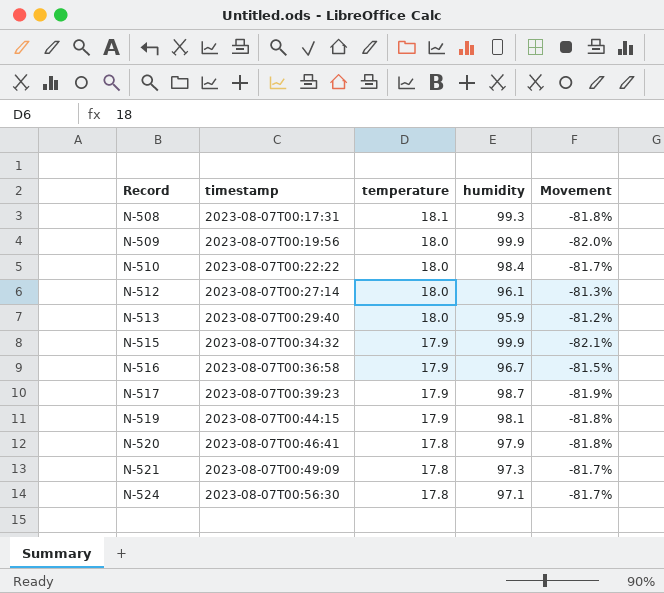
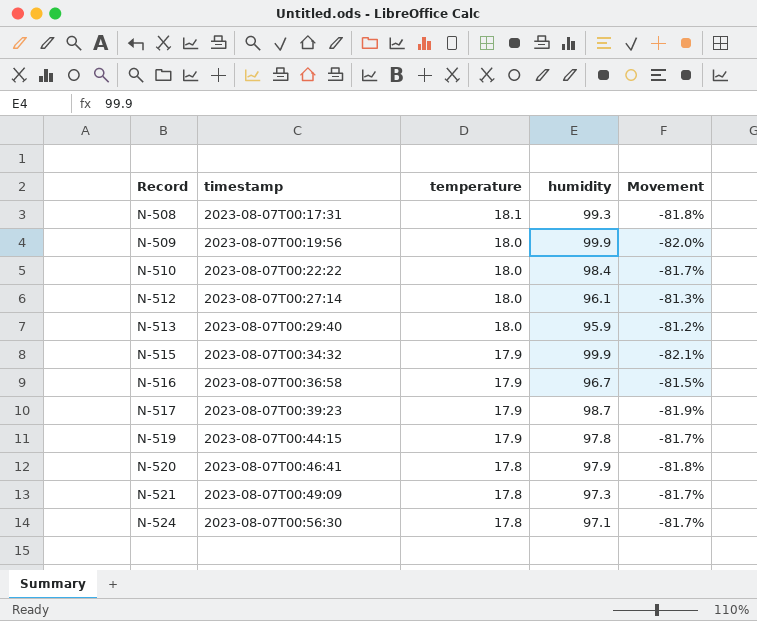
N-519 | humidity: 98.1 -> 97.8
N-519 | Movement: -81.8% -> -81.7%

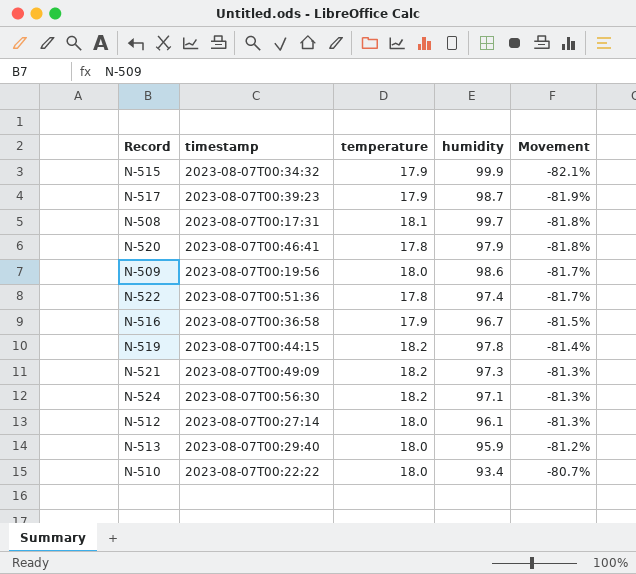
row order: Record ascending -> Movement ascending
N-508 | humidity: 99.3 -> 99.7
N-509 | humidity: 99.9 -> 98.6
N-509 | Movement: -82.0% -> -81.7%
row N-522: none -> 2023-08-07T00:51:36 | 17.8 | 97.4 | -81.7%
N-519 | temperature: 17.9 -> 18.2
N-519 | Movement: -81.7% -> -81.4%
N-521 | temperature: 17.8 -> 18.2
N-521 | Movement: -81.7% -> -81.3%
N-524 | temperature: 17.8 -> 18.2
N-524 | Movement: -81.7% -> -81.3%
N-510 | humidity: 98.4 -> 93.4
N-510 | Movement: -81.7% -> -80.7%

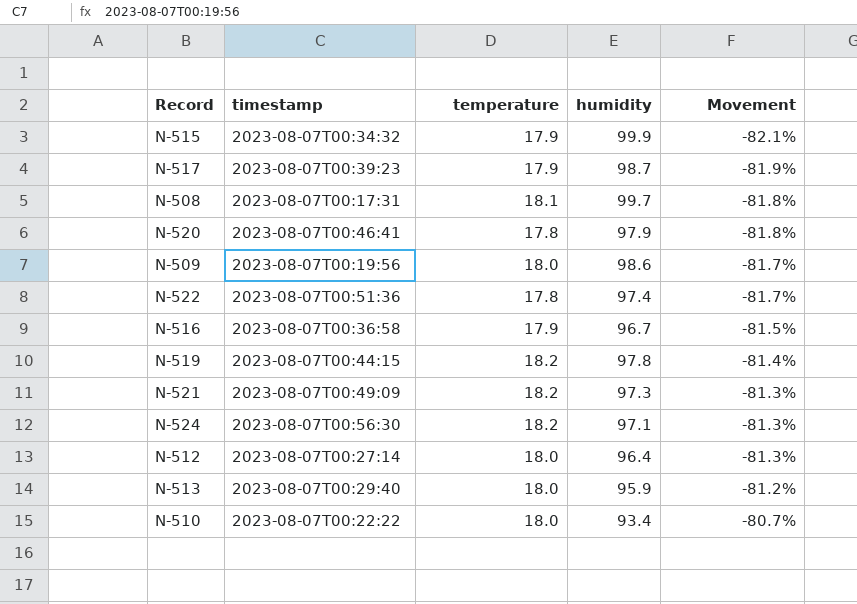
N-512 | humidity: 96.1 -> 96.4

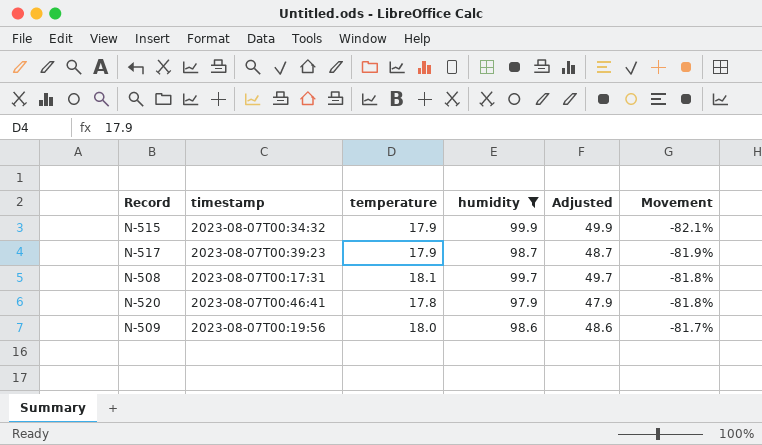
filter: none -> humidity >= 97.9
column Adjusted | formula: none -> [humidity] - 50

